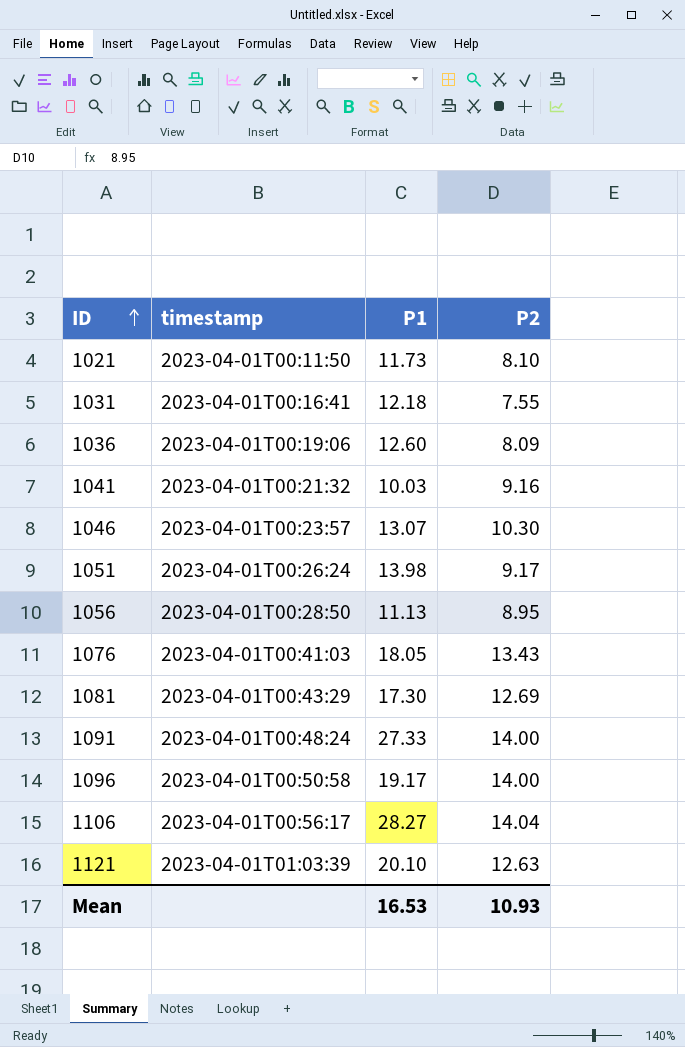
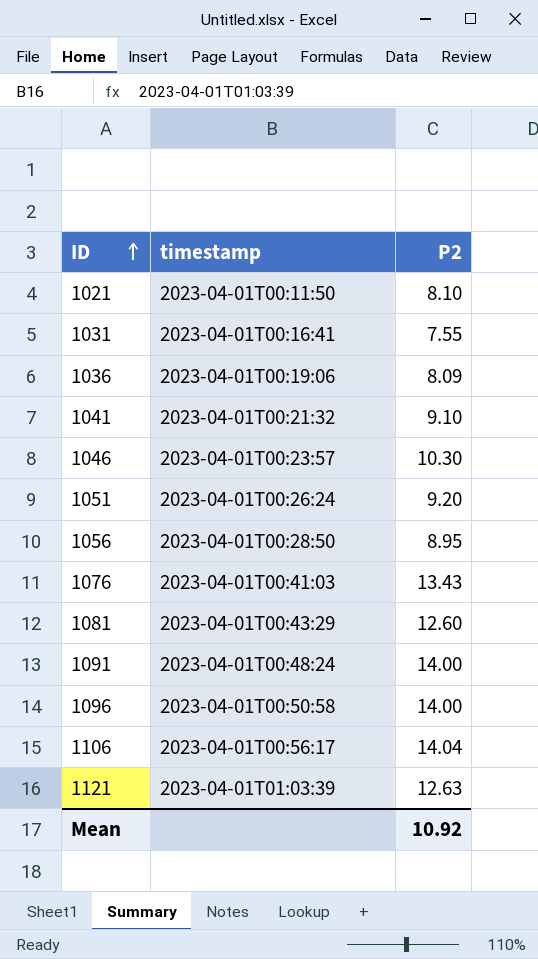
column P1 | position: 3 -> none
1041 | P2: 9.16 -> 9.10
1051 | P2: 9.17 -> 9.20
1081 | P2: 12.69 -> 12.60
Mean | P2: 10.93 -> 10.92

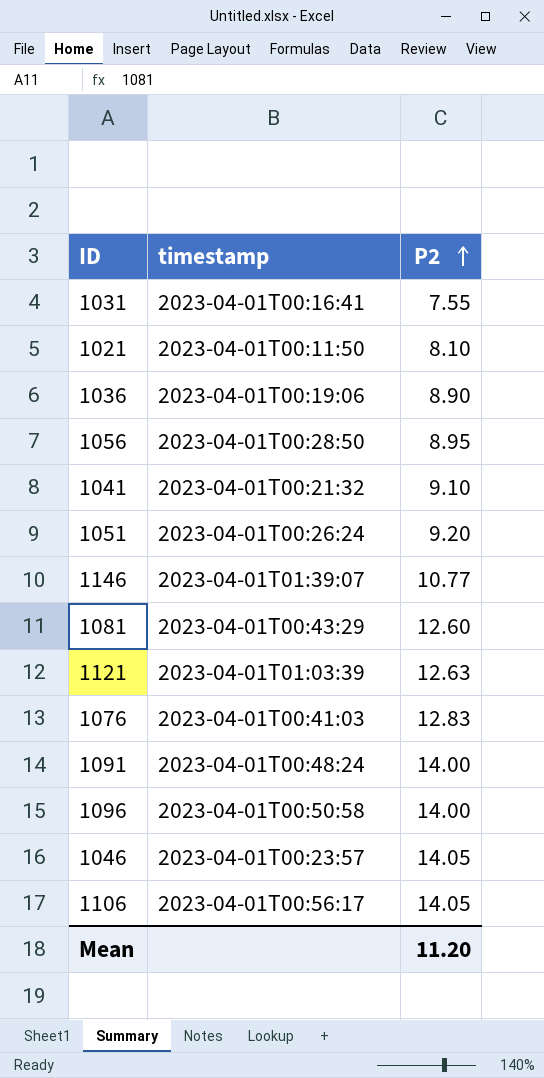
row order: ID ascending -> P2 ascending
1036 | P2: 8.09 -> 8.90
row 1146: none -> 2023-04-01T01:39:07 | 10.77
1076 | P2: 13.43 -> 12.83
1046 | P2: 10.30 -> 14.05
1106 | P2: 14.04 -> 14.05
Mean | P2: 10.92 -> 11.20

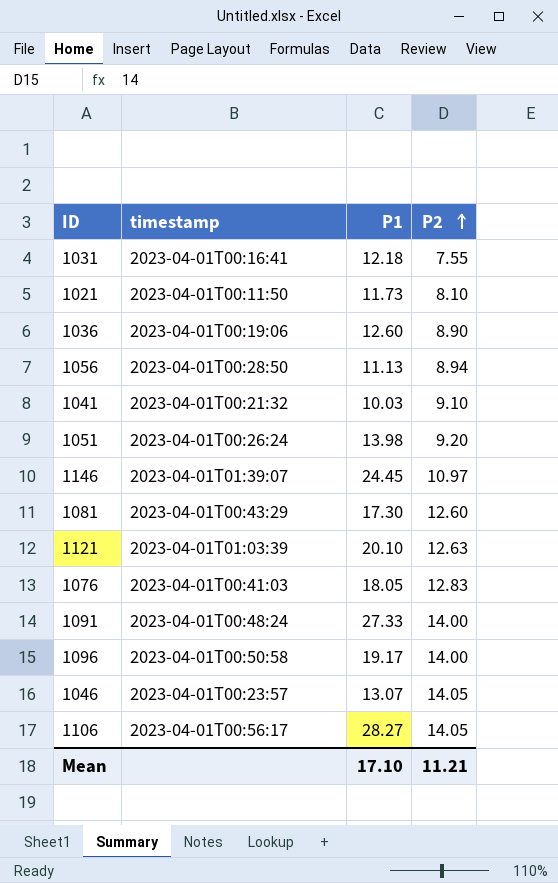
column P1 | position: none -> 3
1056 | P2: 8.95 -> 8.94
1146 | P2: 10.77 -> 10.97
Mean | P2: 11.20 -> 11.21

